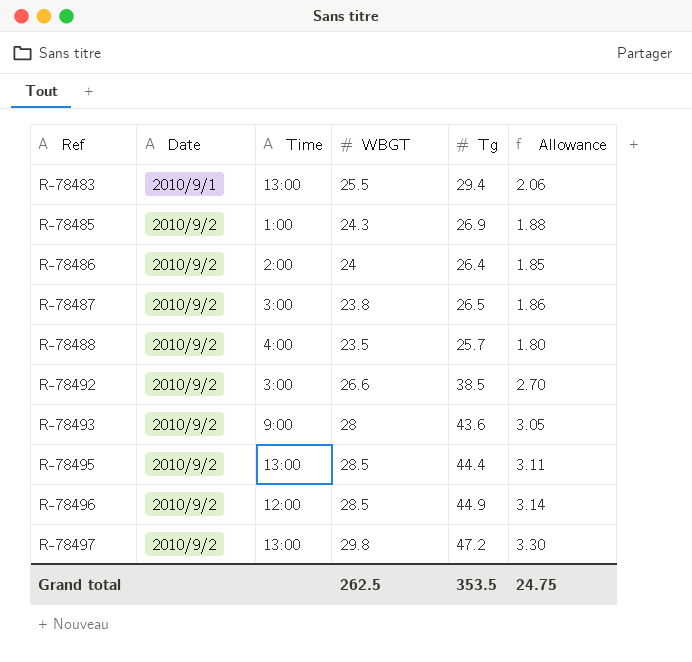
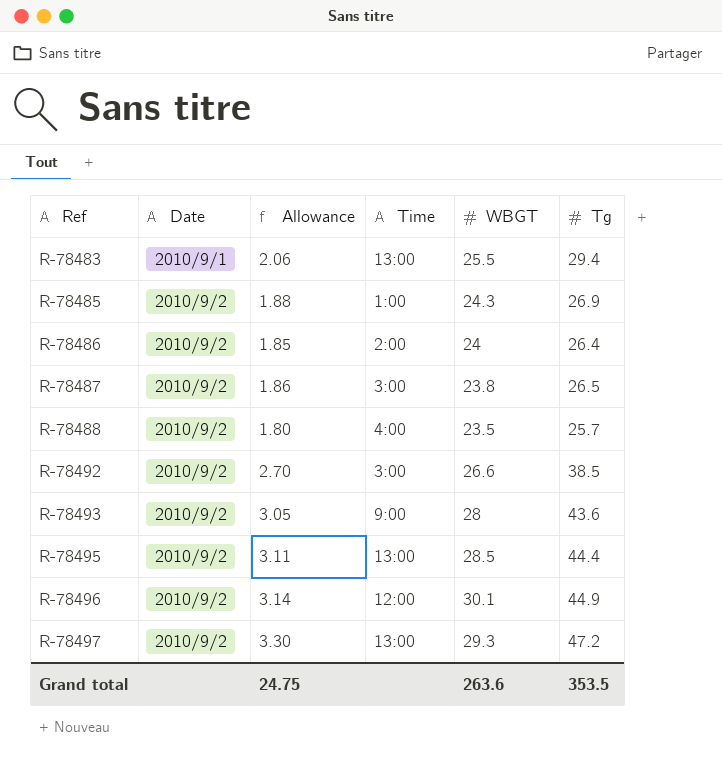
column Allowance | position: 6 -> 3
R-78496 | WBGT: 28.5 -> 30.1
R-78497 | WBGT: 29.8 -> 29.3
Grand total | WBGT: 262.5 -> 263.6

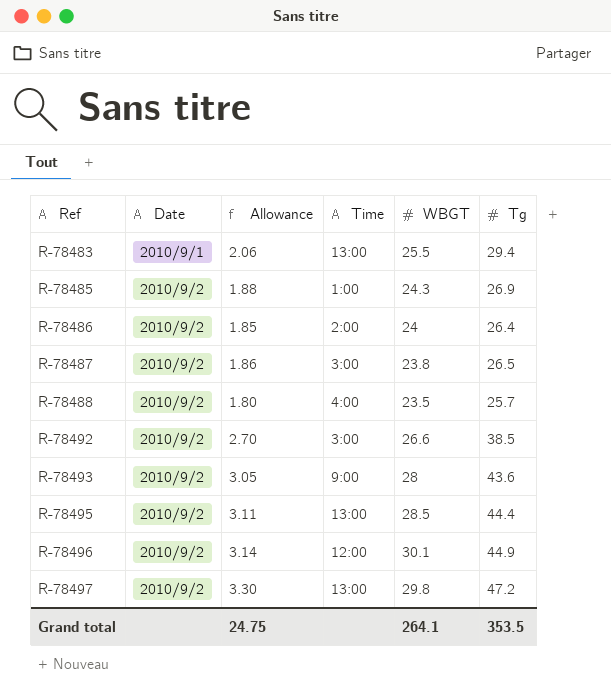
R-78497 | WBGT: 29.3 -> 29.8
Grand total | WBGT: 263.6 -> 264.1

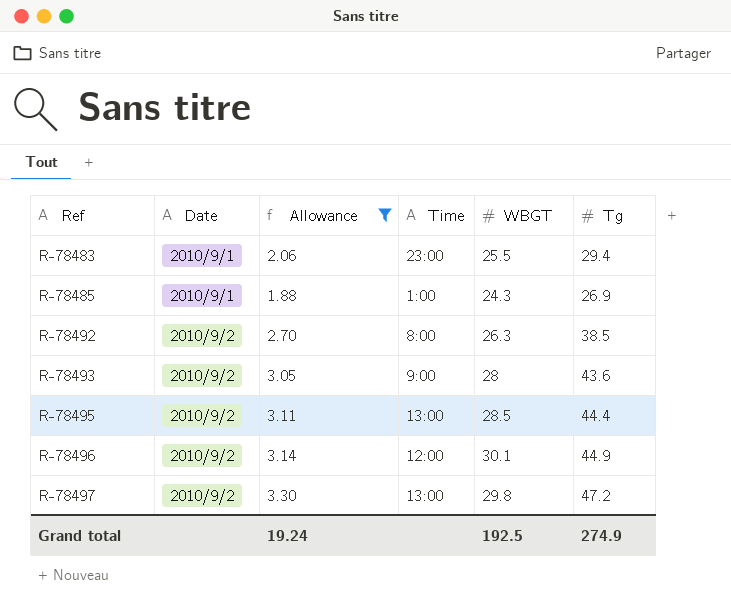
filter: none -> Allowance >= 1.88
R-78483 | Time: 13:00 -> 23:00
R-78485 | Date: 2010/9/2 -> 2010/9/1
R-78492 | Time: 3:00 -> 8:00
R-78492 | WBGT: 26.6 -> 26.3
Grand total | Allowance: 24.75 -> 19.24
Grand total | WBGT: 264.1 -> 192.5
Grand total | Tg: 353.5 -> 274.9

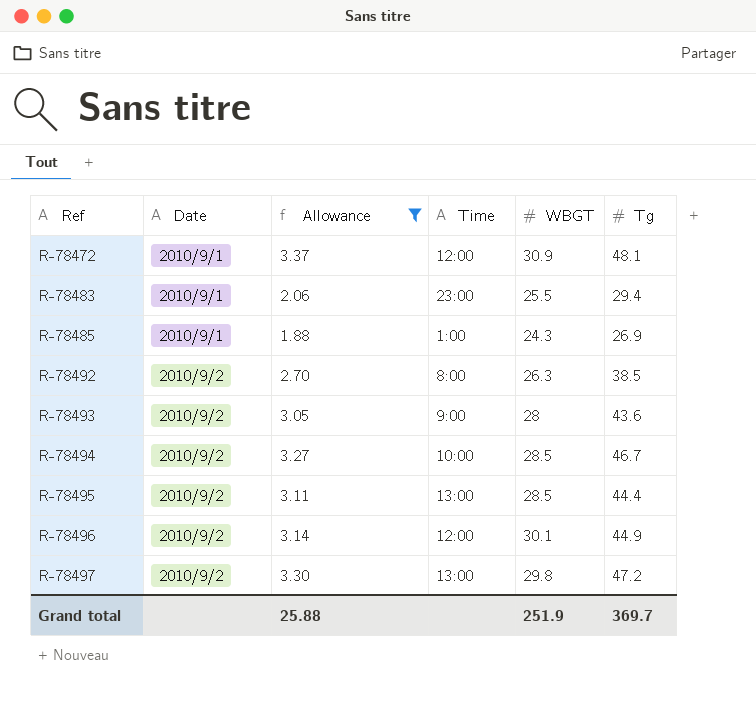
row R-78472: none -> 2010/9/1 | 3.37 | 12:00 | 30.9 | 48.1
row R-78494: none -> 2010/9/2 | 3.27 | 10:00 | 28.5 | 46.7
Grand total | Allowance: 19.24 -> 25.88
Grand total | WBGT: 192.5 -> 251.9
Grand total | Tg: 274.9 -> 369.7

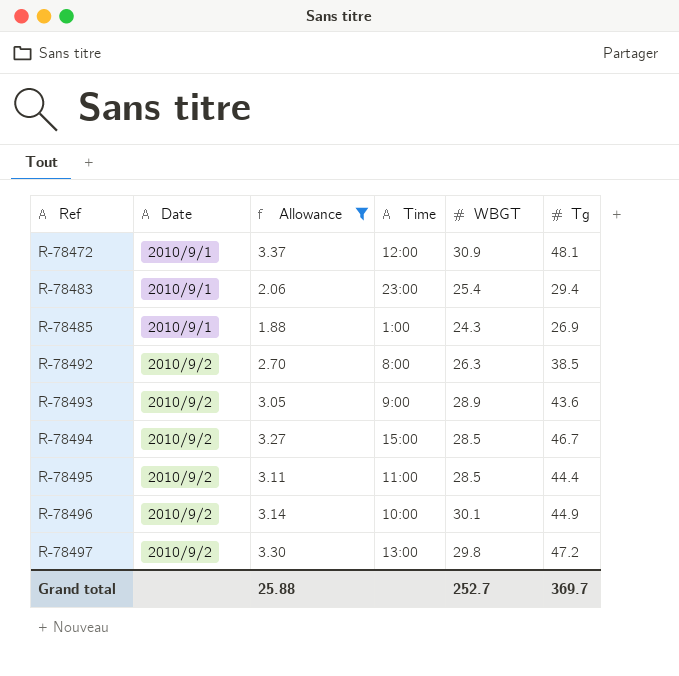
R-78483 | WBGT: 25.5 -> 25.4
R-78493 | WBGT: 28 -> 28.9
R-78494 | Time: 10:00 -> 15:00
R-78495 | Time: 13:00 -> 11:00
R-78496 | Time: 12:00 -> 10:00
Grand total | WBGT: 251.9 -> 252.7

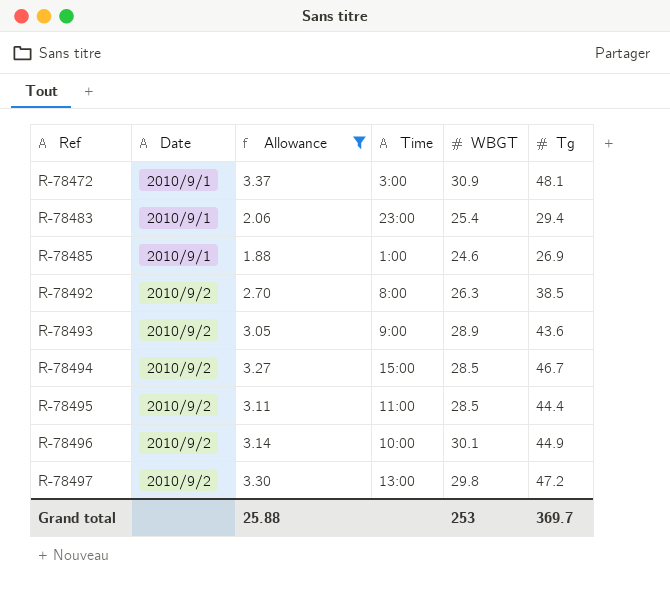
R-78472 | Time: 12:00 -> 3:00
R-78485 | WBGT: 24.3 -> 24.6
Grand total | WBGT: 252.7 -> 253

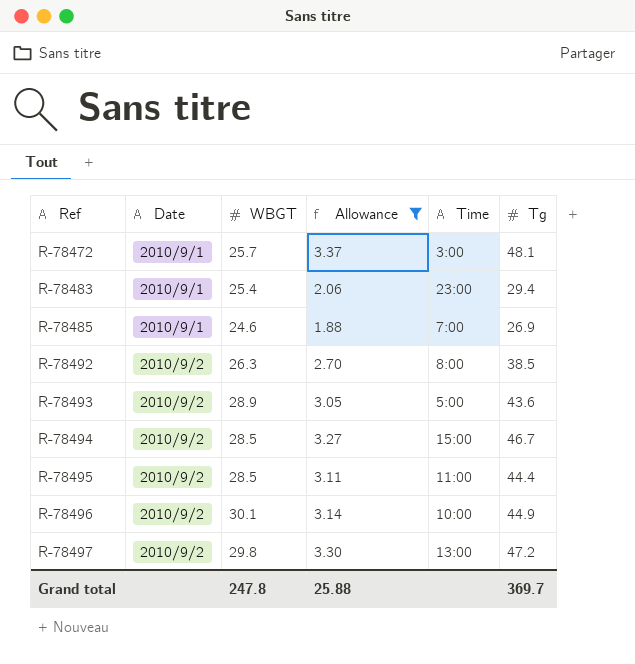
column WBGT | position: 5 -> 3
R-78472 | WBGT: 30.9 -> 25.7
R-78485 | Time: 1:00 -> 7:00
R-78493 | Time: 9:00 -> 5:00
Grand total | WBGT: 253 -> 247.8

